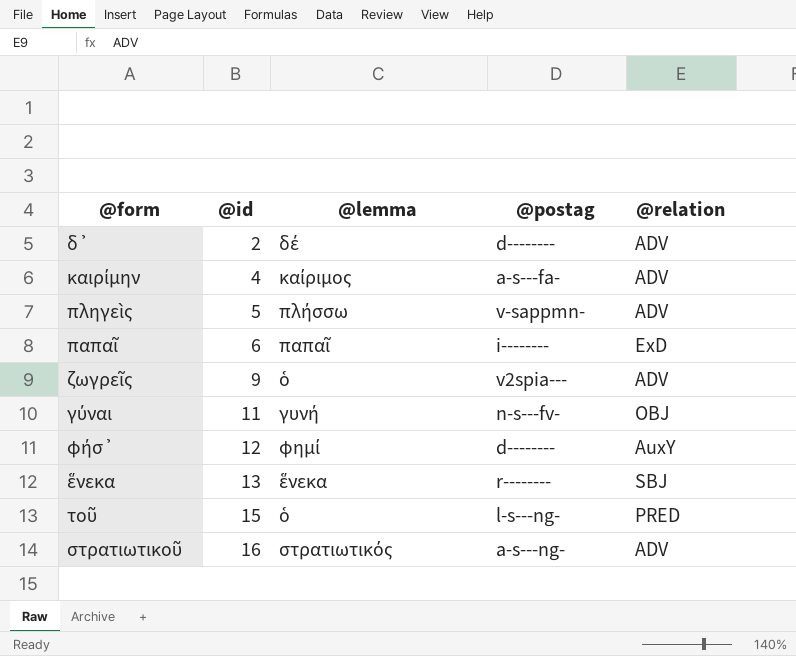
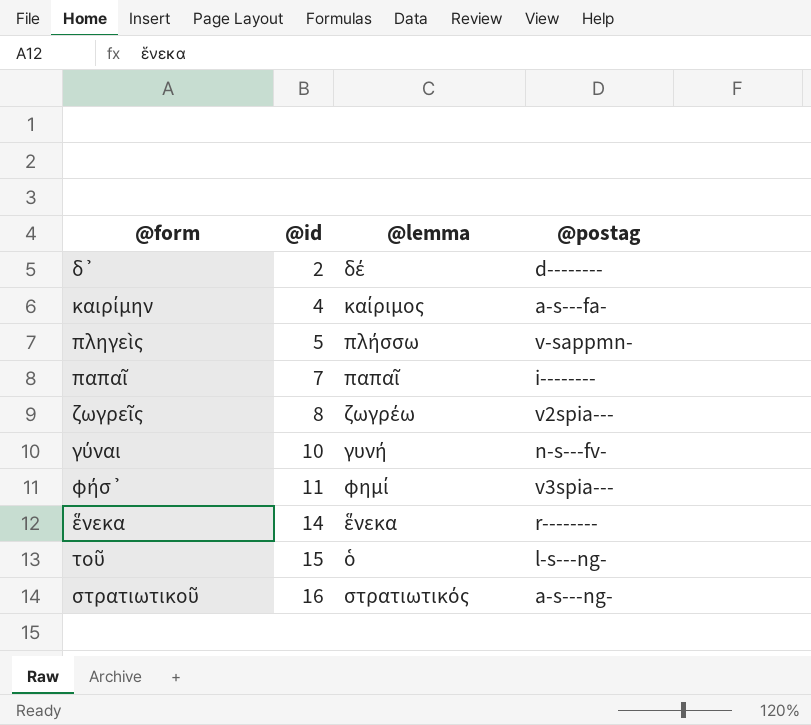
column @relation | position: 5 -> none
παπαῖ | @id: 6 -> 7
ζωγρεῖς | @id: 9 -> 8
ζωγρεῖς | @lemma: ὁ -> ζωγρέω
γύναι | @id: 11 -> 10
φήσ᾽ | @id: 12 -> 11
φήσ᾽ | @postag: d-------- -> v3spia---
ἕνεκα | @id: 13 -> 14

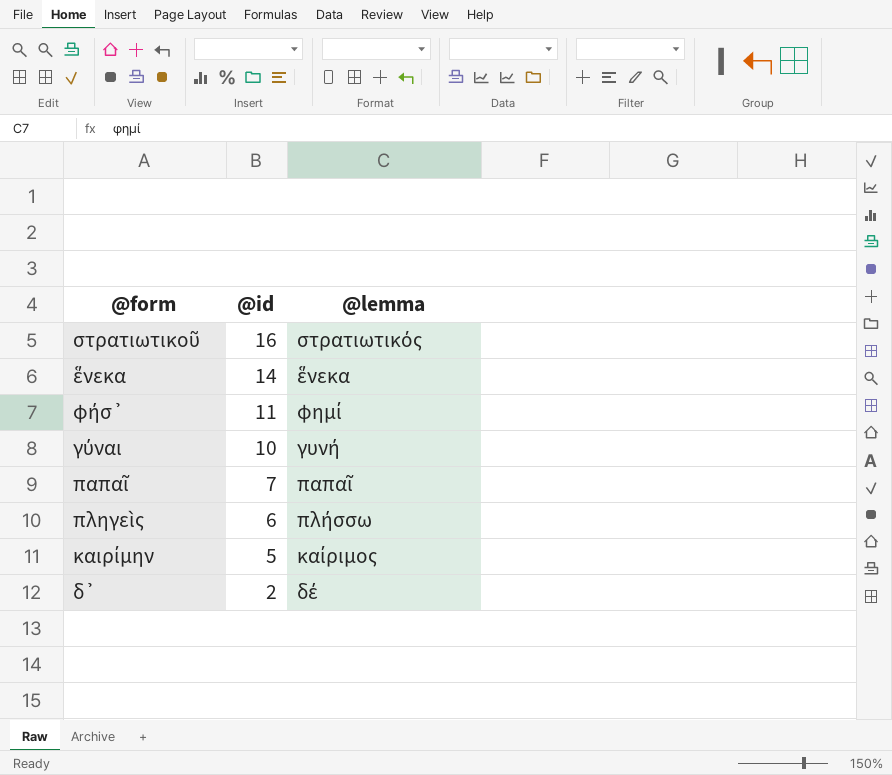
row order: @id ascending -> @id descending
column @postag | position: 4 -> none
row ζωγρεῖς: 8 | ζωγρέω | v2spia--- -> none
row τοῦ: 15 | ὁ | l-s---ng- -> none
πληγεὶς | @id: 5 -> 6
καιρίμην | @id: 4 -> 5

